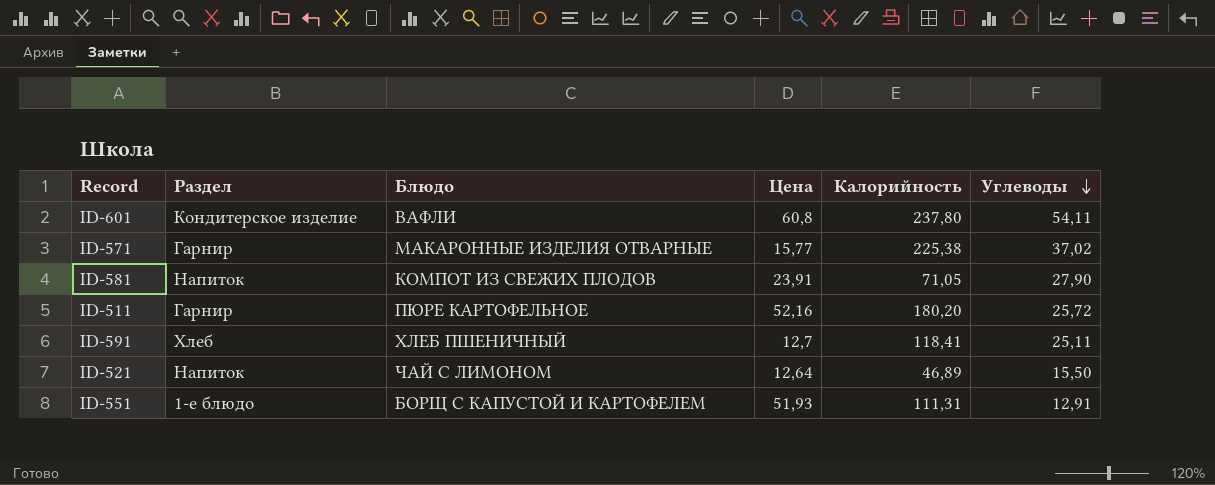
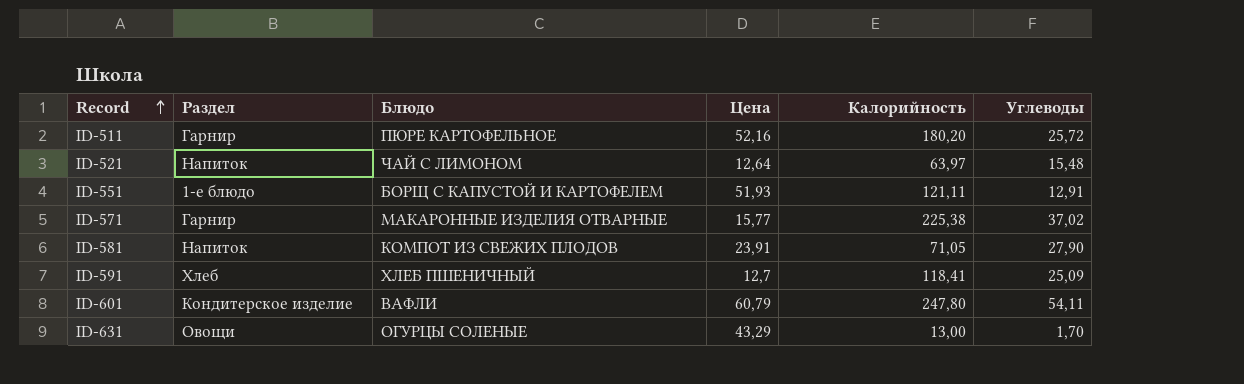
row order: Углеводы descending -> Record ascending
ID-521 | Калорийность: 46,89 -> 63,97
ID-521 | Углеводы: 15,50 -> 15,48
ID-551 | Калорийность: 111,31 -> 121,11
ID-591 | Углеводы: 25,11 -> 25,09
ID-601 | Цена: 60,8 -> 60,79
ID-601 | Калорийность: 237,80 -> 247,80
row ID-631: none -> Овощи | ОГУРЦЫ СОЛЕНЫЕ | 43,29 | 13,00 | 1,70

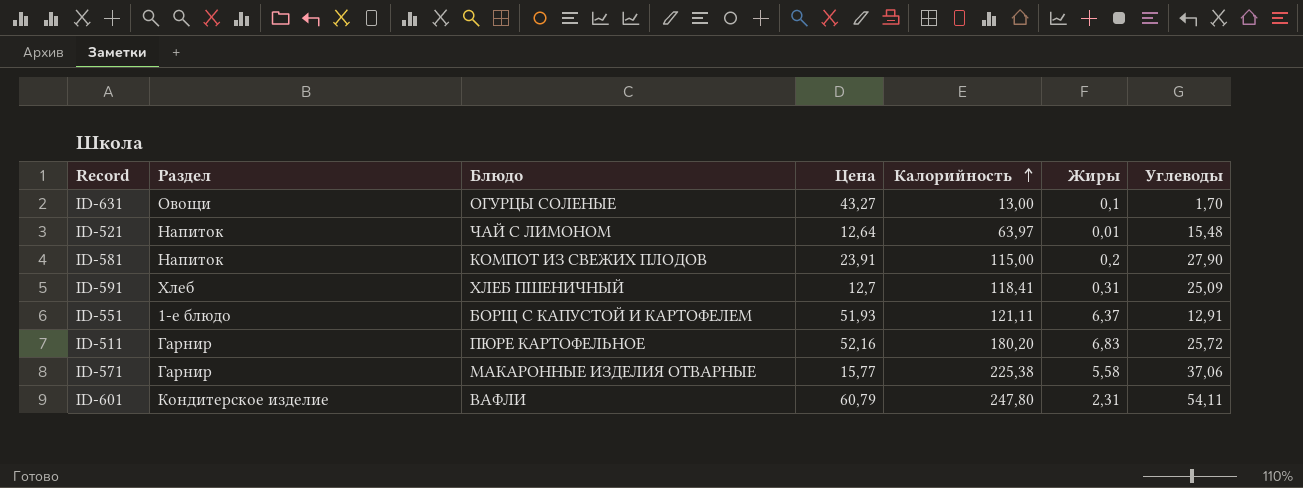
row order: Record ascending -> Калорийность ascending
column Жиры | position: none -> 6
ID-631 | Цена: 43,29 -> 43,27
ID-581 | Калорийность: 71,05 -> 115,00
ID-571 | Углеводы: 37,02 -> 37,06

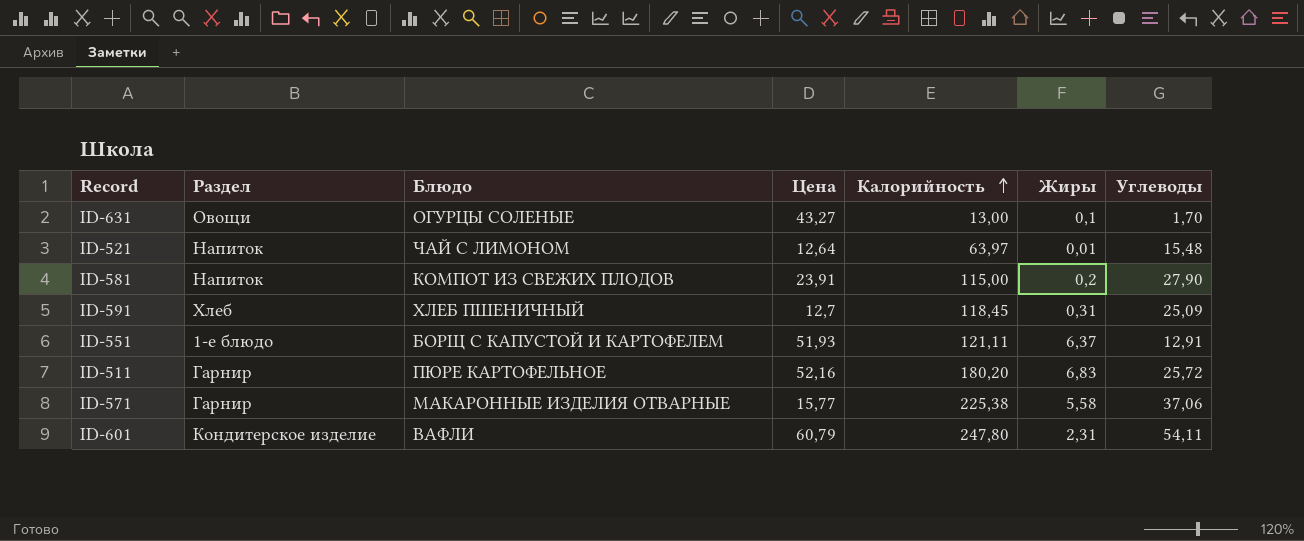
ID-591 | Калорийность: 118,41 -> 118,45

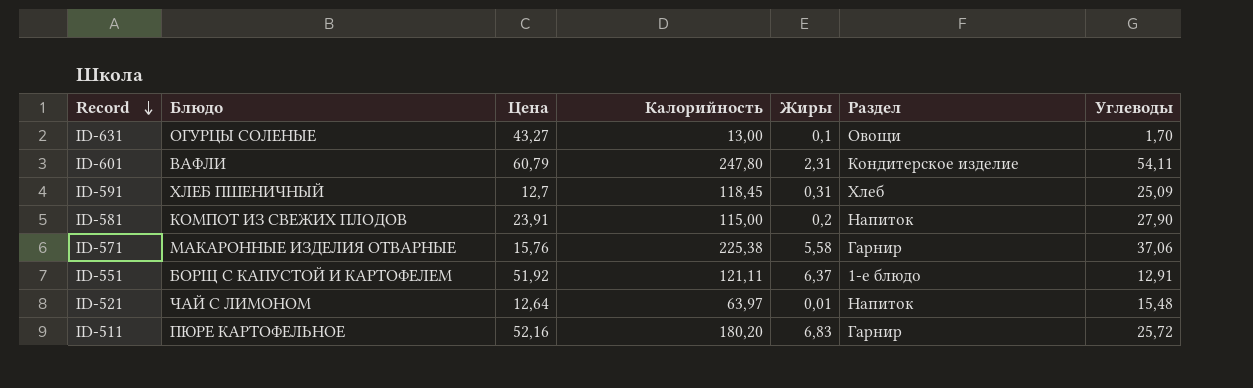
row order: Калорийность ascending -> Record descending
column Раздел | position: 2 -> 6
ID-571 | Цена: 15,77 -> 15,76
ID-551 | Цена: 51,93 -> 51,92

